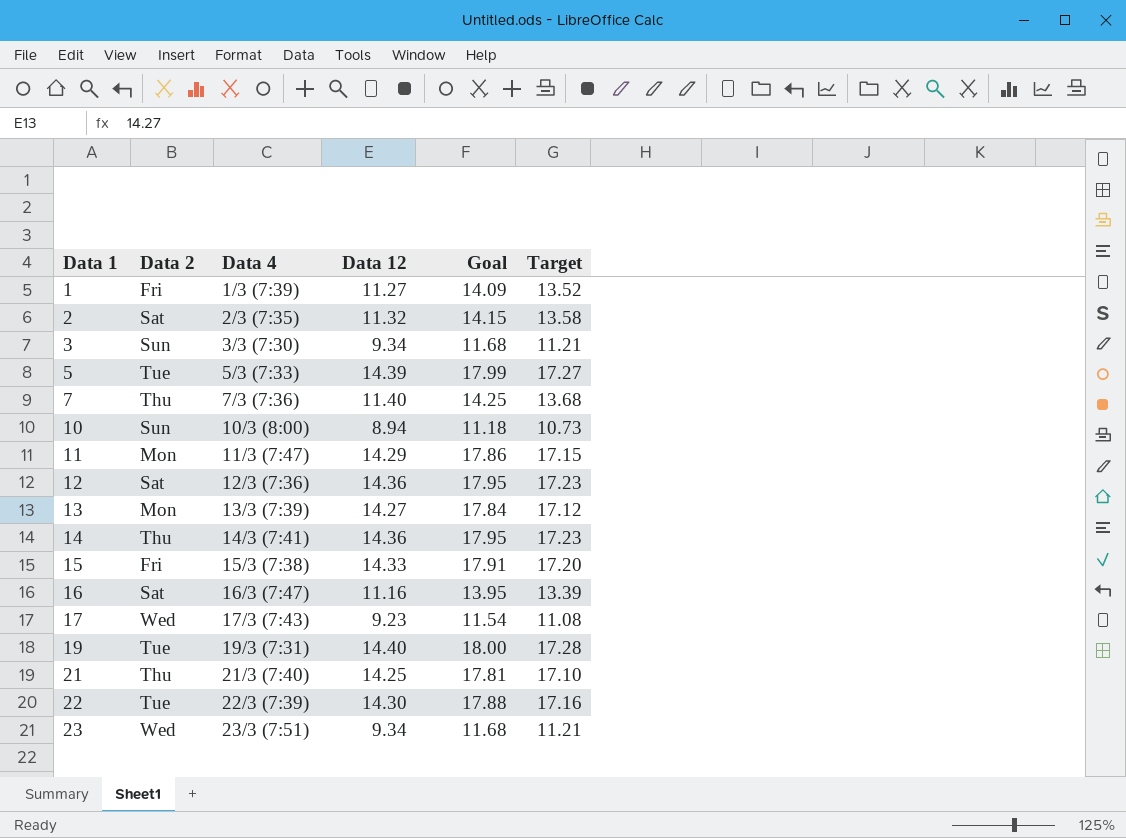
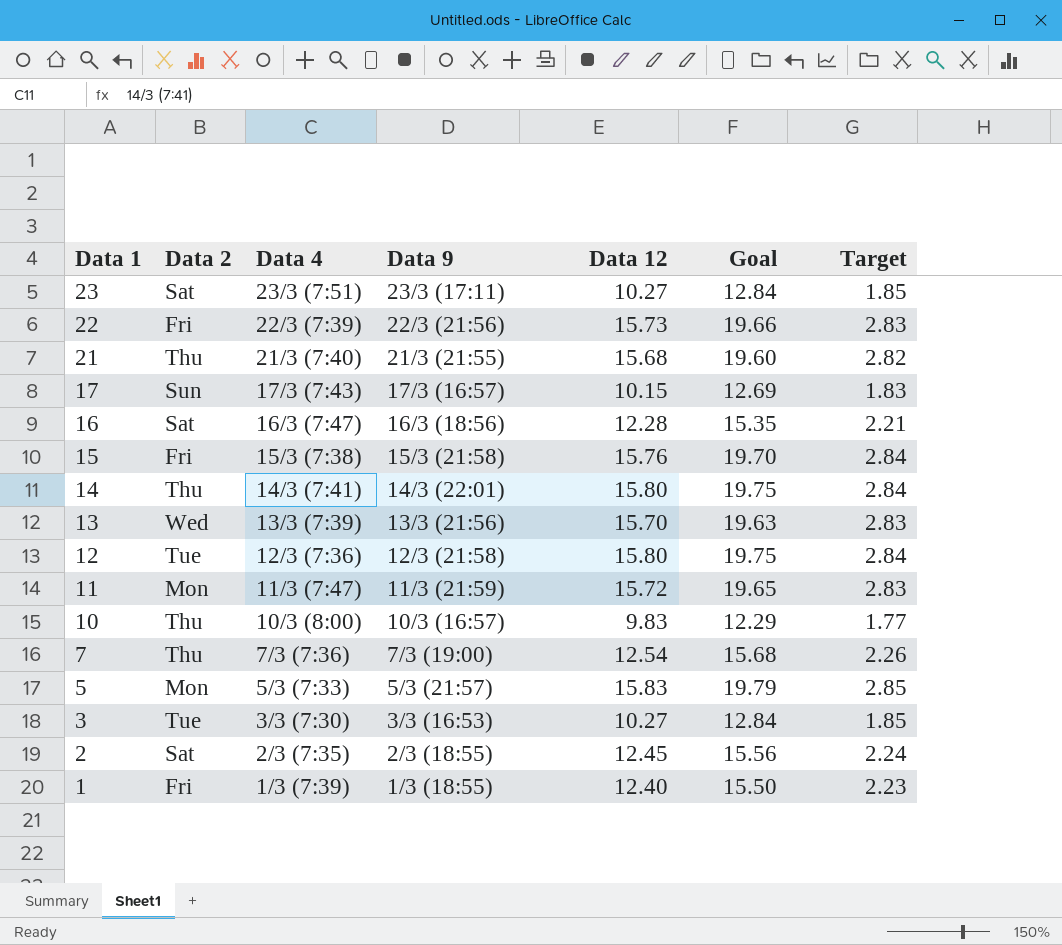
row order: Data 1 ascending -> Data 1 descending
column Data 9 | position: none -> 4
column Target | formula: [Data 12] * 1.2 -> [Data 12] * 0.18
row 19: Tue | 19/3 (7:31) | 14.40 | 18.00 | 17.28 -> none
23 | Data 2: Wed -> Sat
23 | Data 12: 9.34 -> 10.27
23 | Goal: 11.68 -> 12.84
22 | Data 2: Tue -> Fri
22 | Data 12: 14.30 -> 15.73
22 | Goal: 17.88 -> 19.66
21 | Data 12: 14.25 -> 15.68
21 | Goal: 17.81 -> 19.60
17 | Data 2: Wed -> Sun
17 | Data 12: 9.23 -> 10.15
17 | Goal: 11.54 -> 12.69
16 | Data 12: 11.16 -> 12.28
16 | Goal: 13.95 -> 15.35
15 | Data 12: 14.33 -> 15.76
15 | Goal: 17.91 -> 19.70
14 | Data 12: 14.36 -> 15.80
14 | Goal: 17.95 -> 19.75
13 | Data 2: Mon -> Wed
13 | Data 12: 14.27 -> 15.70
13 | Goal: 17.84 -> 19.63
12 | Data 2: Sat -> Tue
12 | Data 12: 14.36 -> 15.80
12 | Goal: 17.95 -> 19.75
11 | Data 12: 14.29 -> 15.72
11 | Goal: 17.86 -> 19.65
10 | Data 2: Sun -> Thu
10 | Data 12: 8.94 -> 9.83
10 | Goal: 11.18 -> 12.29
7 | Data 12: 11.40 -> 12.54
7 | Goal: 14.25 -> 15.68
5 | Data 2: Tue -> Mon
5 | Data 12: 14.39 -> 15.83
5 | Goal: 17.99 -> 19.79
3 | Data 2: Sun -> Tue
3 | Data 12: 9.34 -> 10.27
3 | Goal: 11.68 -> 12.84
2 | Data 12: 11.32 -> 12.45
2 | Goal: 14.15 -> 15.56
1 | Data 12: 11.27 -> 12.40
1 | Goal: 14.09 -> 15.50

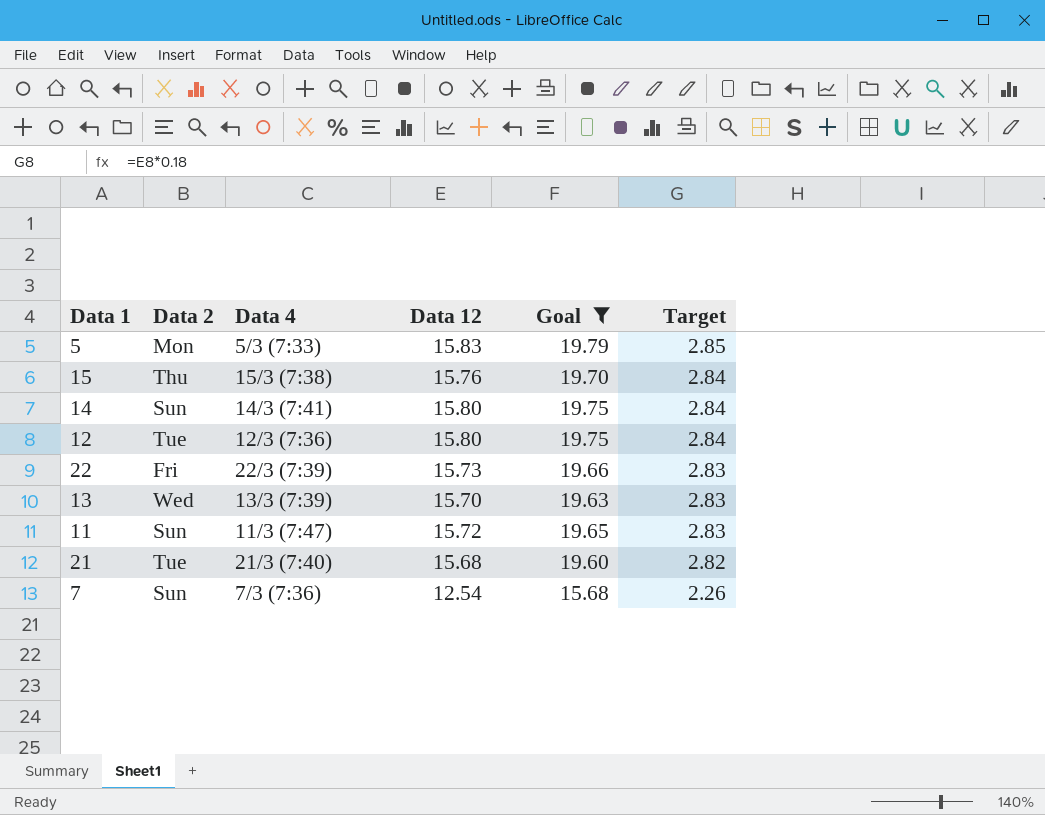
filter: none -> Goal >= 15.68
row order: Data 1 descending -> Target descending
column Data 9 | position: 4 -> none
15 | Data 2: Fri -> Thu
14 | Data 2: Thu -> Sun
11 | Data 2: Mon -> Sun
21 | Data 2: Thu -> Tue
7 | Data 2: Thu -> Sun

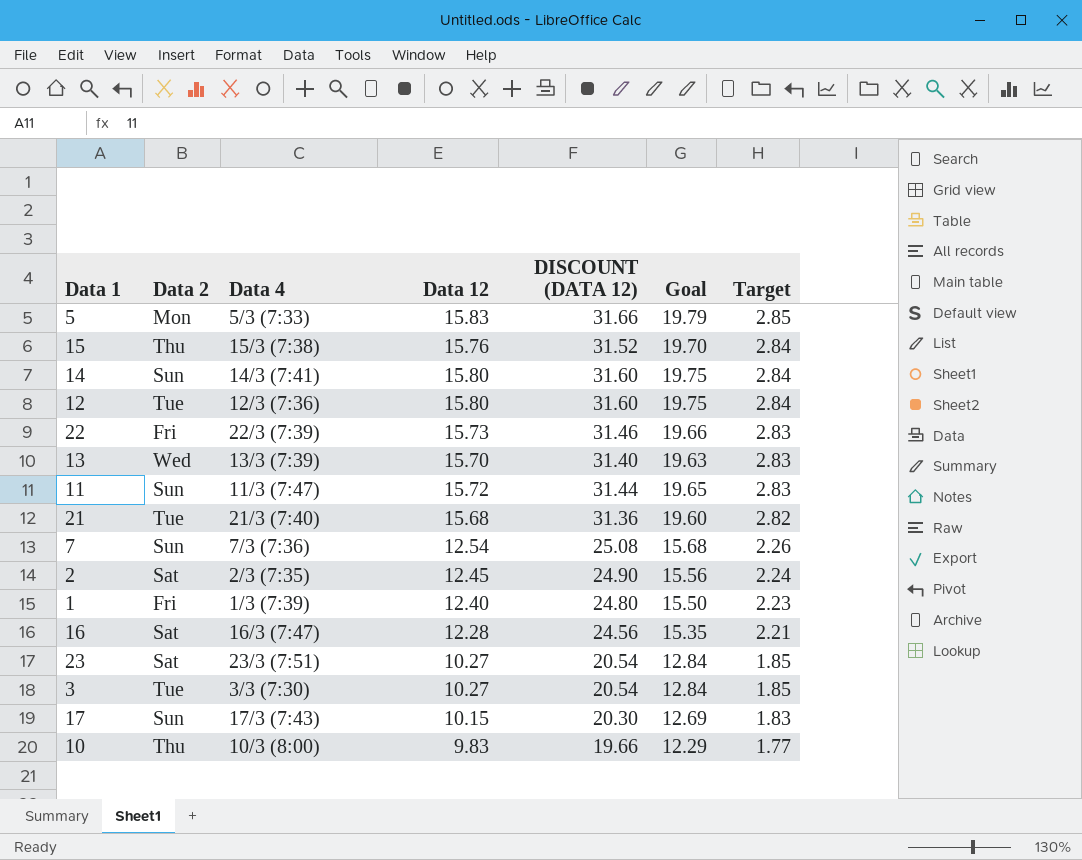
filter: Goal >= 15.68 -> none
column DISCOUNT (DATA 12) | formula: none -> [Data 12] * 2

